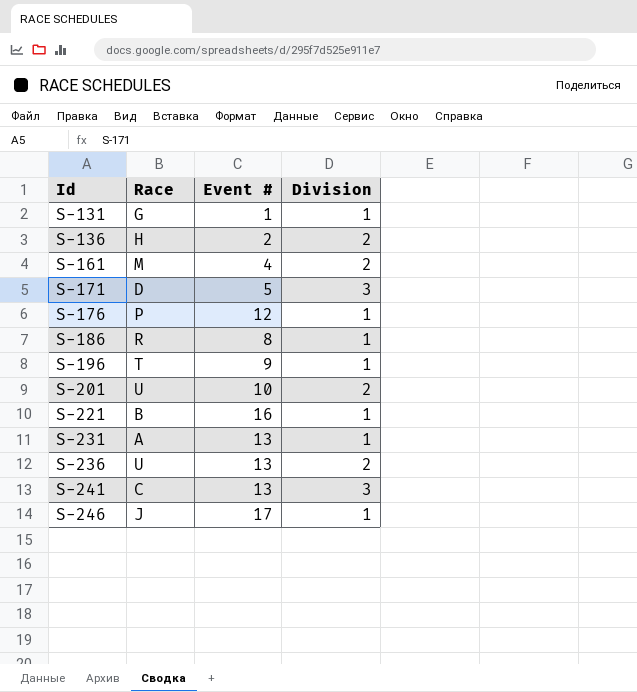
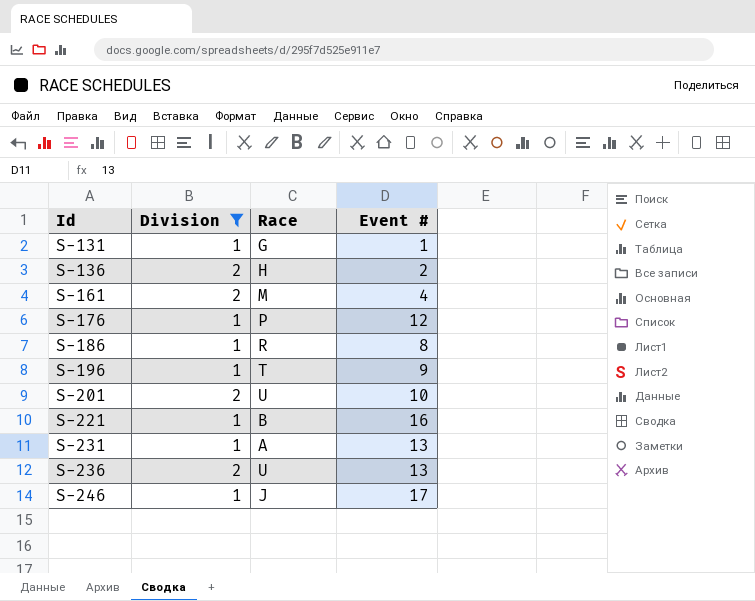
filter: none -> Division != 3
column Division | position: 4 -> 2

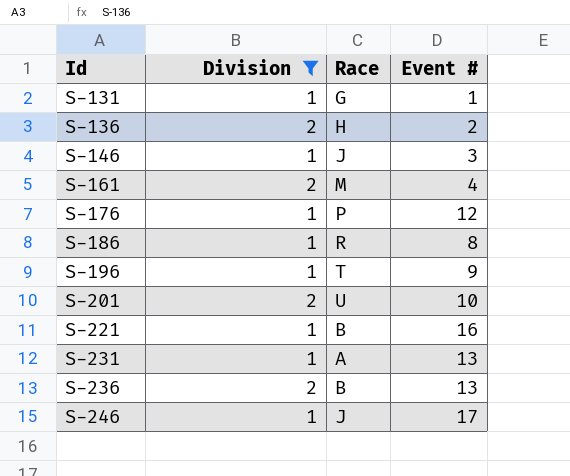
row S-146: none -> 1 | J | 3
S-236 | Race: U -> B

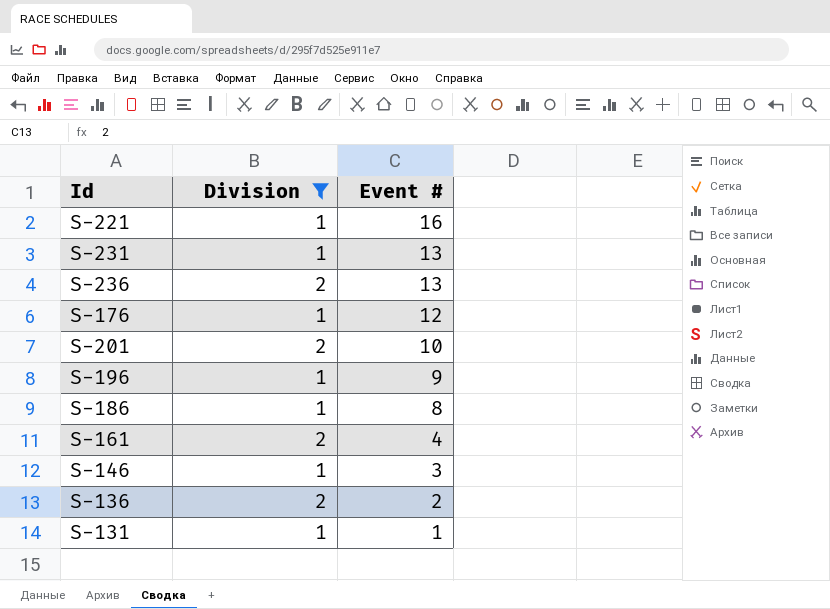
row order: Id ascending -> Event # descending
column Race | position: 3 -> none
row S-246: 1 | J | 17 -> none

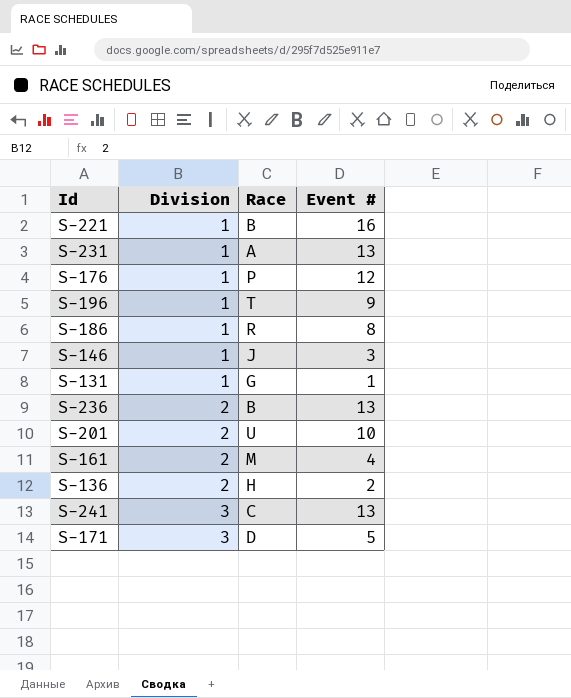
filter: Division != 3 -> none
row order: Event # descending -> Division ascending
column Race | position: none -> 3

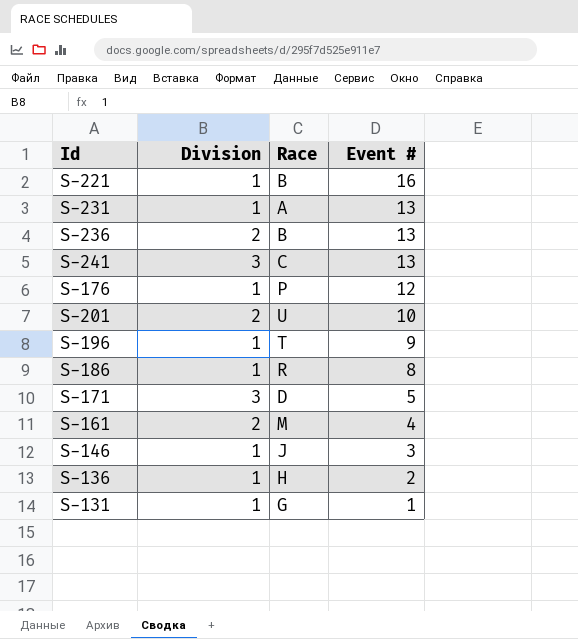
row order: Division ascending -> Event # descending
S-136 | Division: 2 -> 1

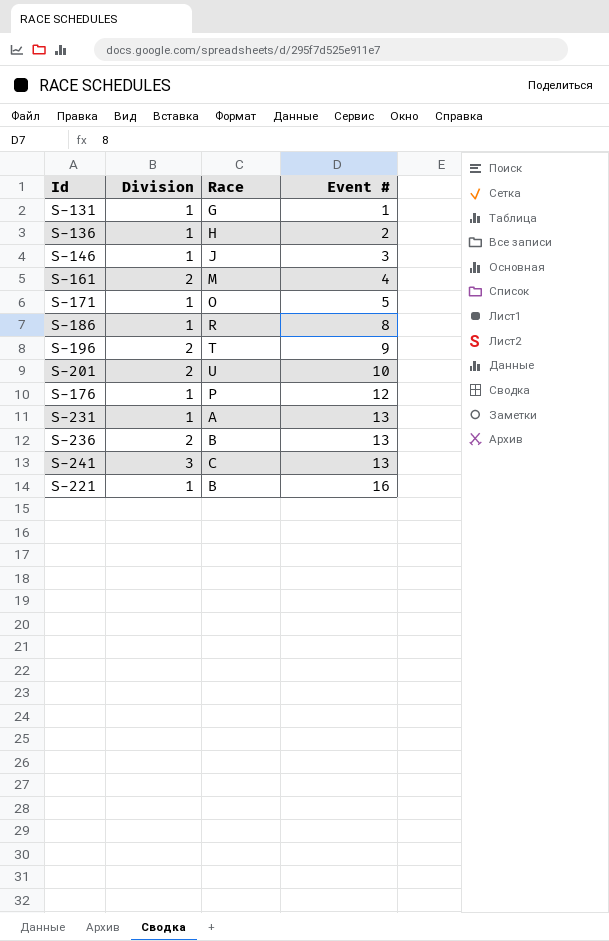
row order: Event # descending -> Event # ascending
S-171 | Division: 3 -> 1
S-171 | Race: D -> O
S-196 | Division: 1 -> 2

